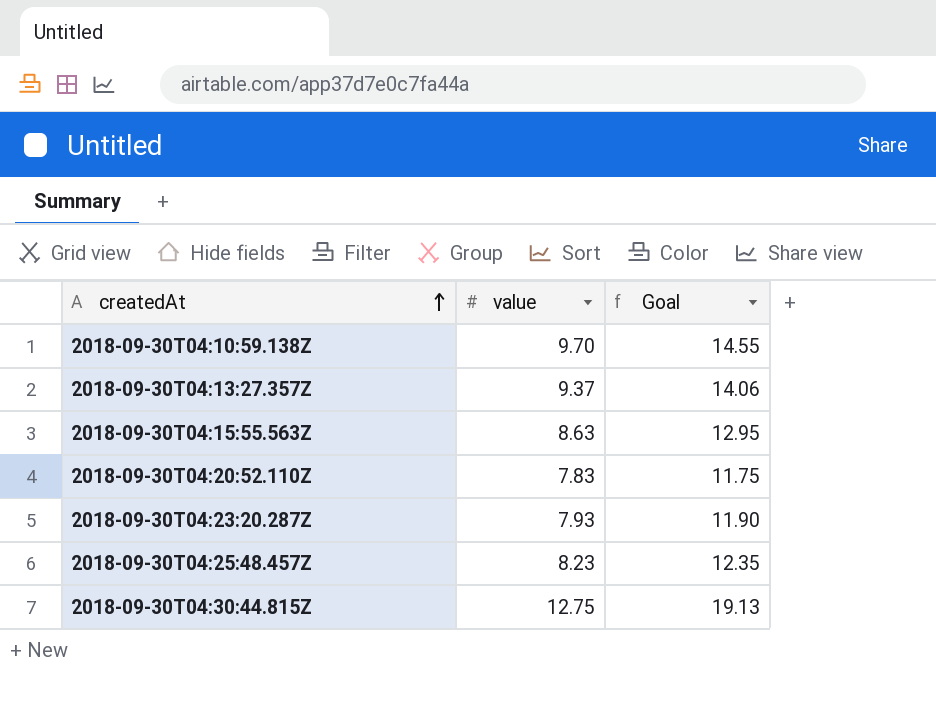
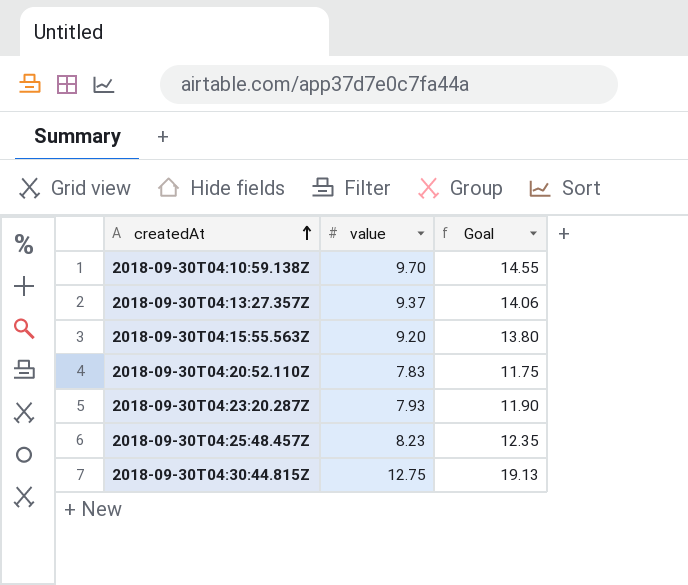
2018-09-30T04:15:55.563Z | value: 8.63 -> 9.20
2018-09-30T04:15:55.563Z | Goal: 12.95 -> 13.80

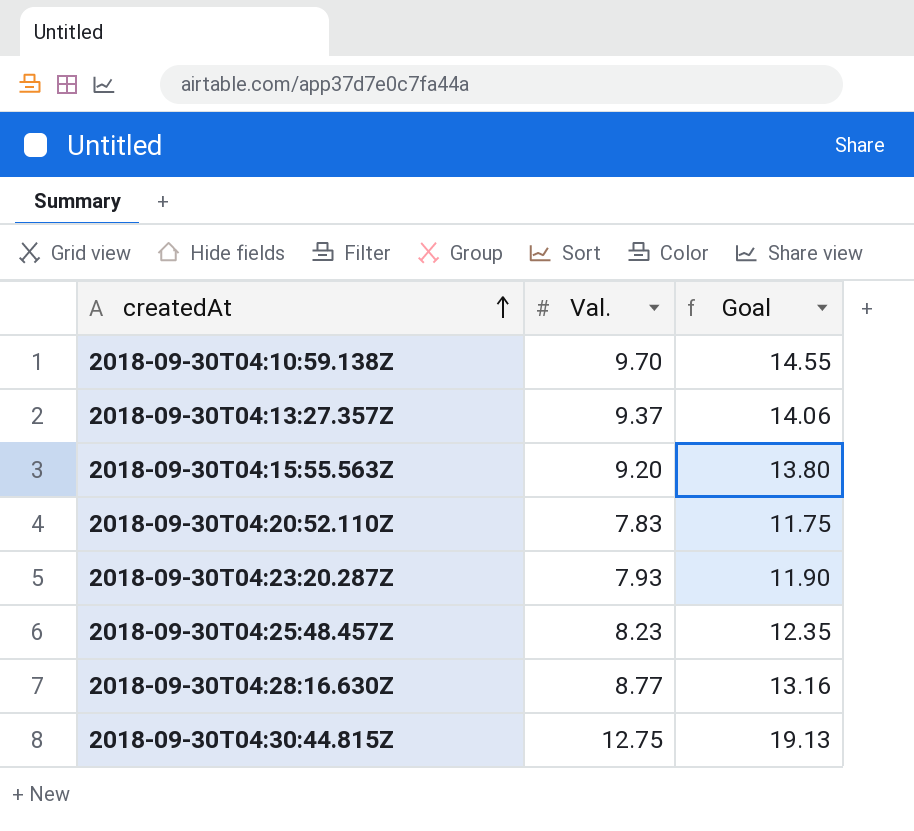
column name: value -> Val.
row 2018-09-30T04:28:16.630Z: none -> 8.77 | 13.16

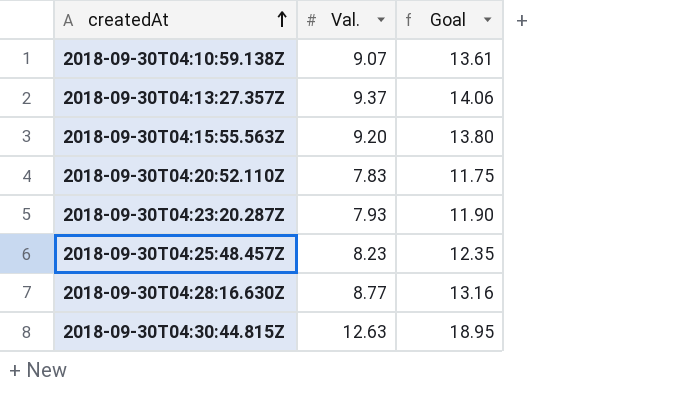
2018-09-30T04:10:59.138Z | Val.: 9.70 -> 9.07
2018-09-30T04:10:59.138Z | Goal: 14.55 -> 13.61
2018-09-30T04:30:44.815Z | Val.: 12.75 -> 12.63
2018-09-30T04:30:44.815Z | Goal: 19.13 -> 18.95

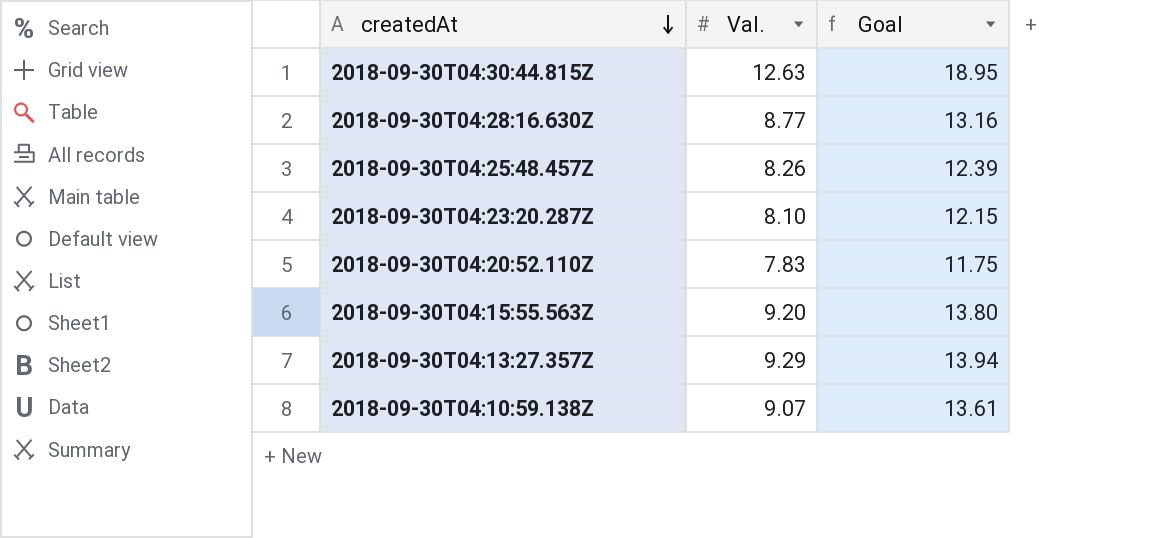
row order: createdAt ascending -> createdAt descending
2018-09-30T04:25:48.457Z | Val.: 8.23 -> 8.26
2018-09-30T04:25:48.457Z | Goal: 12.35 -> 12.39
2018-09-30T04:23:20.287Z | Val.: 7.93 -> 8.10
2018-09-30T04:23:20.287Z | Goal: 11.90 -> 12.15
2018-09-30T04:13:27.357Z | Val.: 9.37 -> 9.29
2018-09-30T04:13:27.357Z | Goal: 14.06 -> 13.94

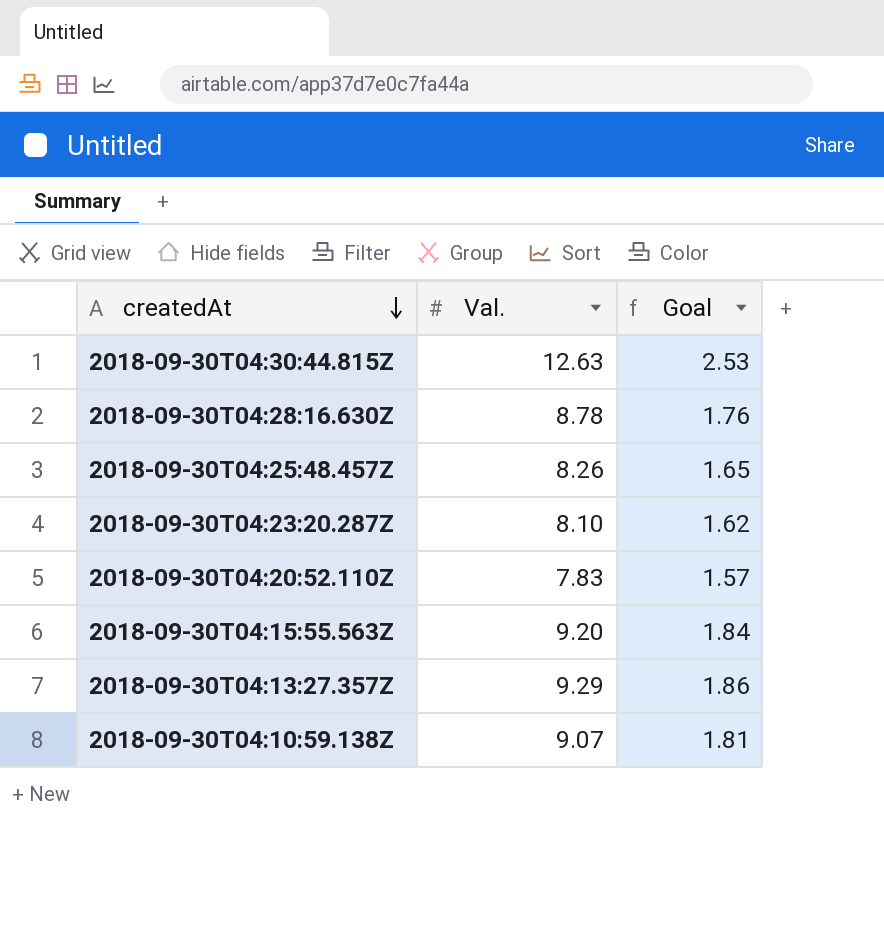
column Goal | formula: [Val.] * 1.5 -> [Val.] * 0.2
2018-09-30T04:28:16.630Z | Val.: 8.77 -> 8.78

